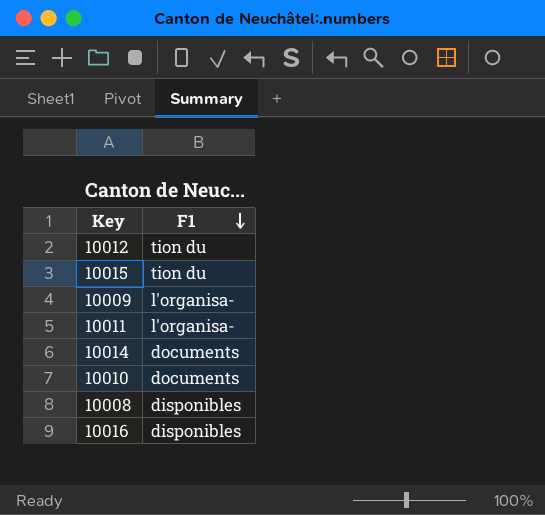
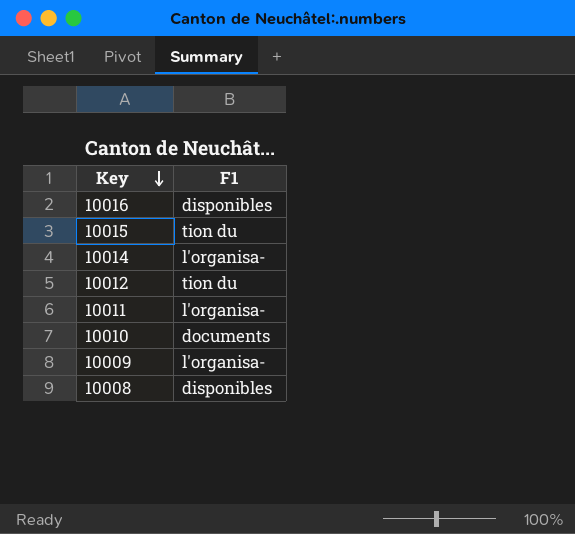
row order: F1 descending -> Key descending
10014 | F1: documents -> l'organisa-

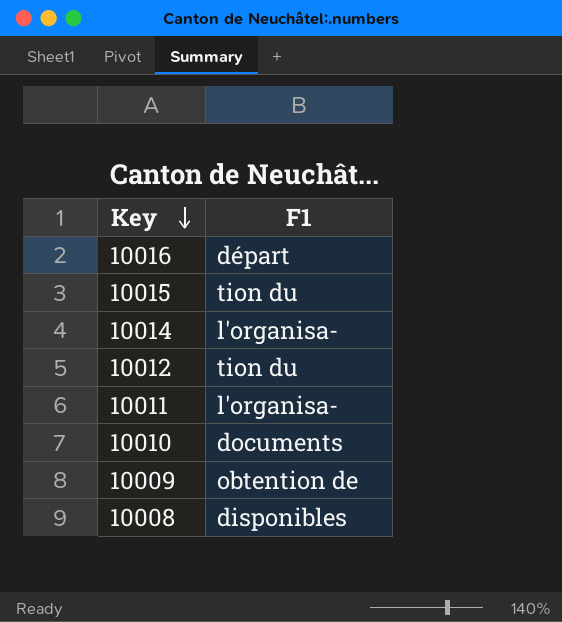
10016 | F1: disponibles -> départ
10009 | F1: l'organisa- -> obtention de

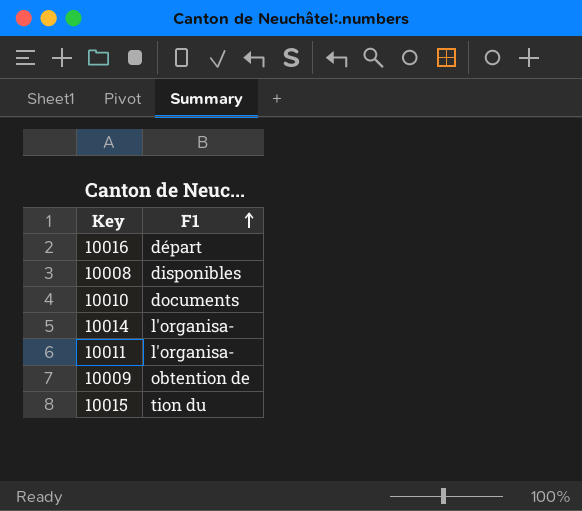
row order: Key descending -> F1 ascending
row 10012: tion du -> none

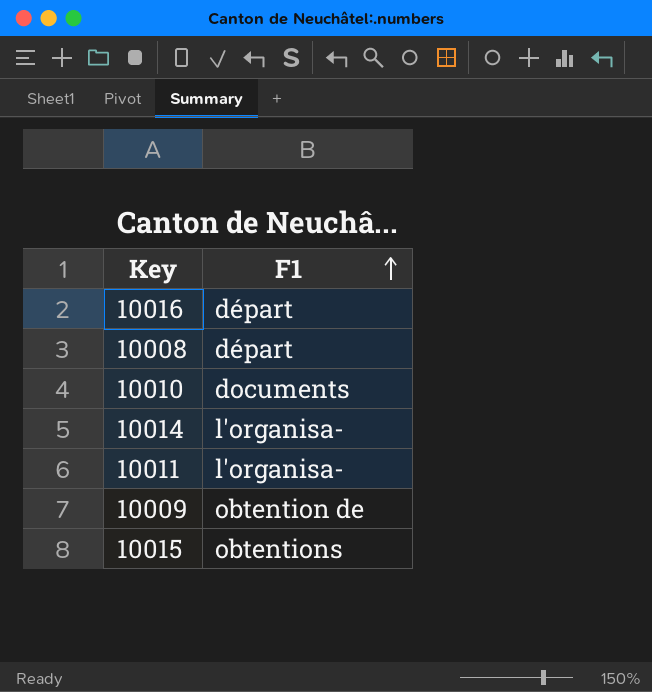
10008 | F1: disponibles -> départ
10015 | F1: tion du -> obtentions

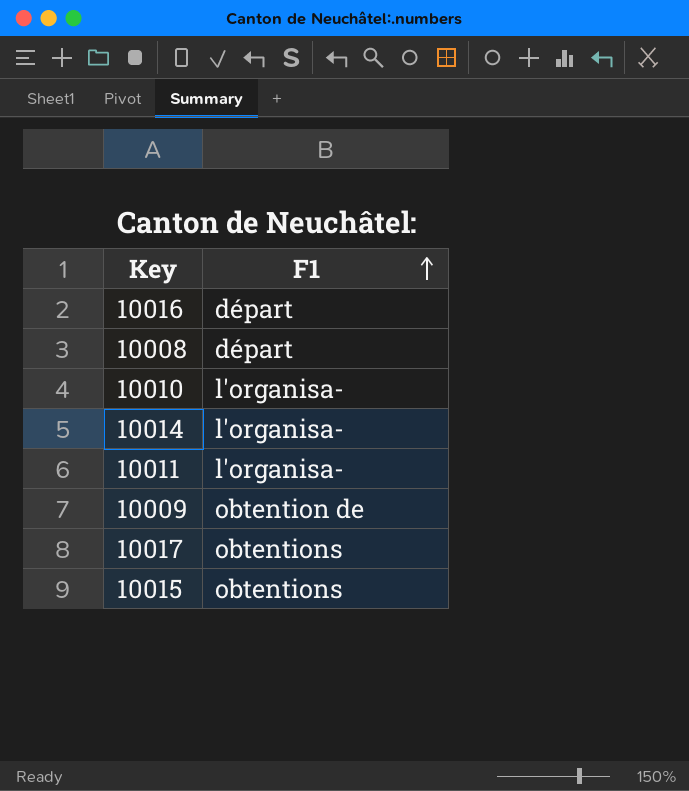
10010 | F1: documents -> l'organisa-
row 10017: none -> obtentions

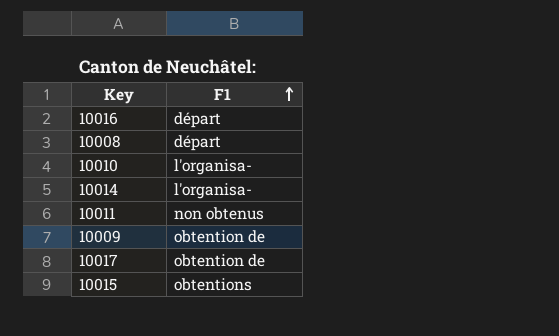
10011 | F1: l'organisa- -> non obtenus
10017 | F1: obtentions -> obtention de

